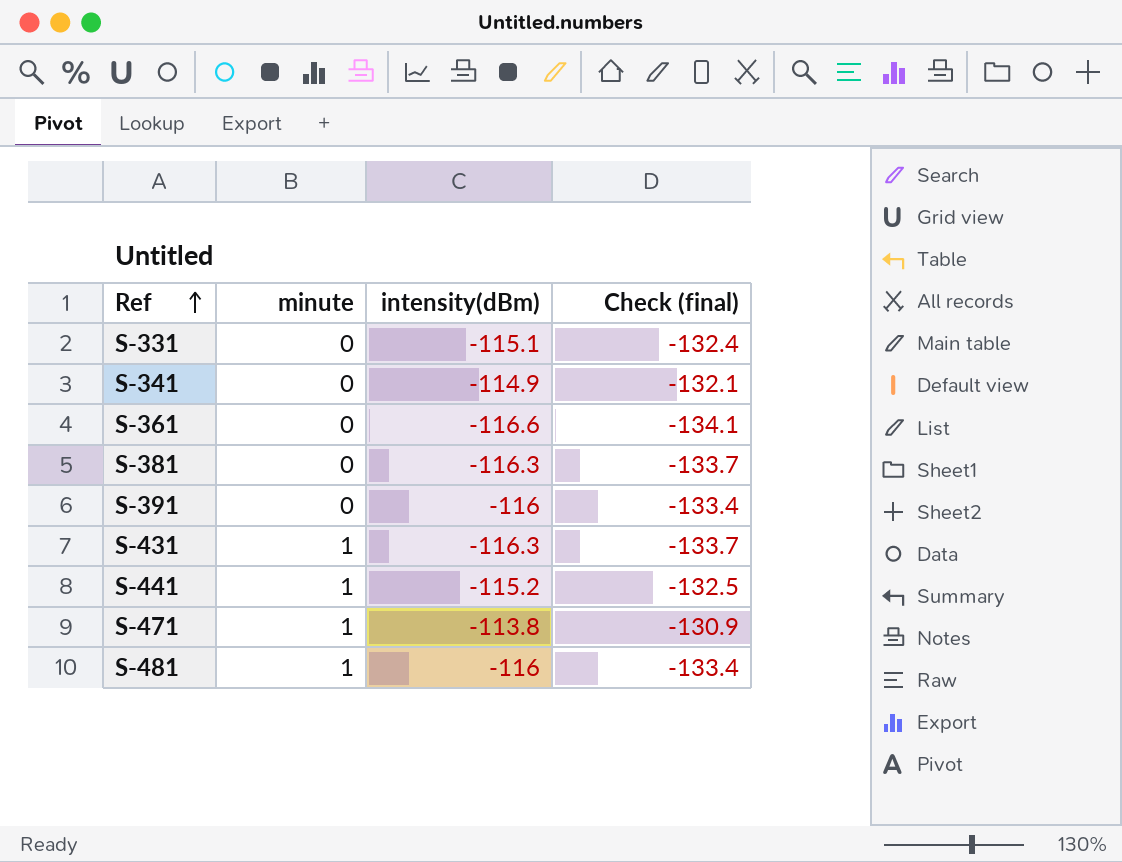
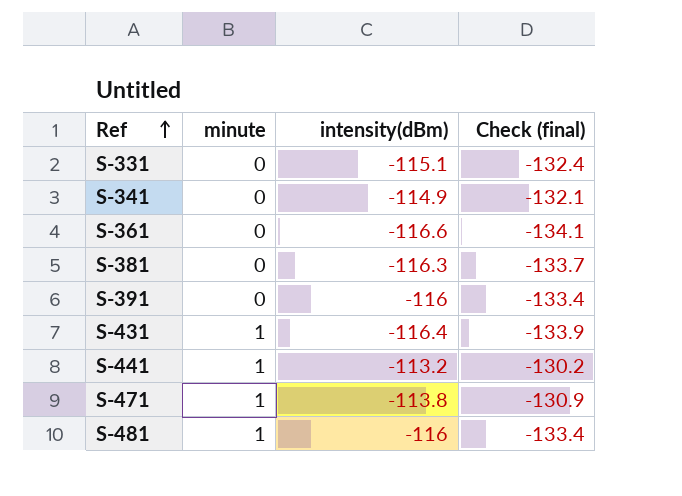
S-431 | intensity(dBm): -116.3 -> -116.4
S-431 | Check (final): -133.7 -> -133.9
S-441 | intensity(dBm): -115.2 -> -113.2
S-441 | Check (final): -132.5 -> -130.2

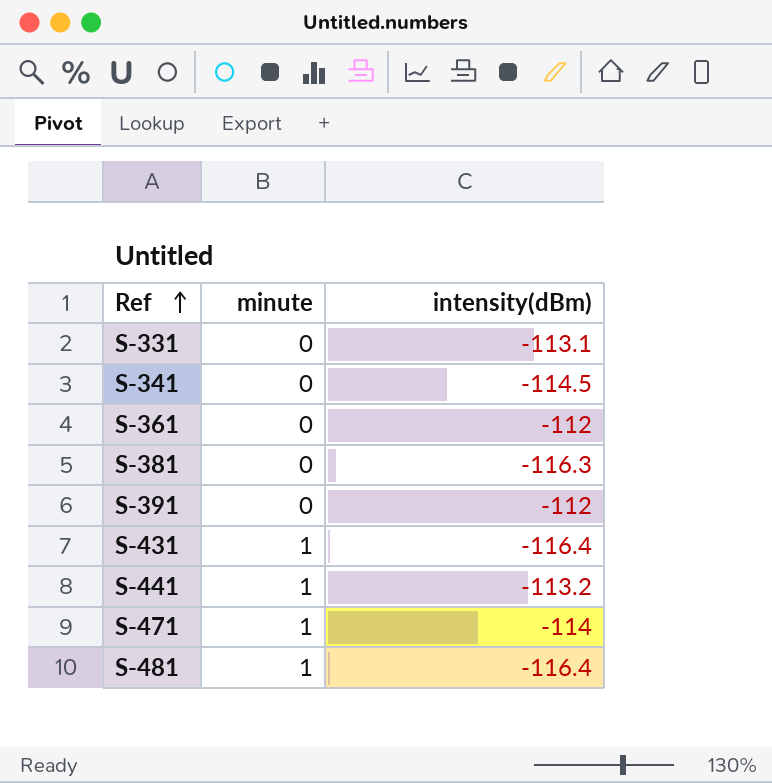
column Check (final) | formula: [intensity(dBm)] * 1.15 -> none
S-331 | intensity(dBm): -115.1 -> -113.1
S-341 | intensity(dBm): -114.9 -> -114.5
S-361 | intensity(dBm): -116.6 -> -112
S-391 | intensity(dBm): -116 -> -112
S-471 | intensity(dBm): -113.8 -> -114
S-481 | intensity(dBm): -116 -> -116.4

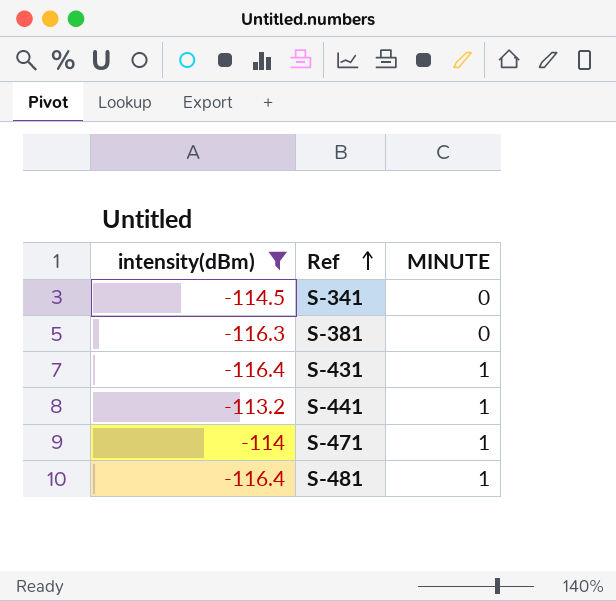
filter: none -> intensity(dBm) <= -113.2
column intensity(dBm) | position: 3 -> 1
column name: minute -> MINUTE

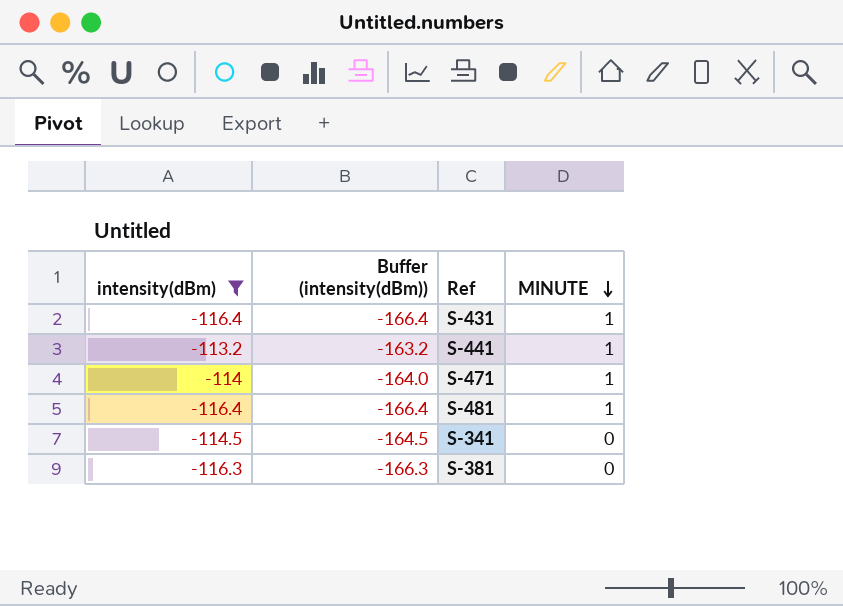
row order: Ref ascending -> MINUTE descending
column Buffer (intensity(dBm)) | formula: none -> [intensity(dBm)] - 50

